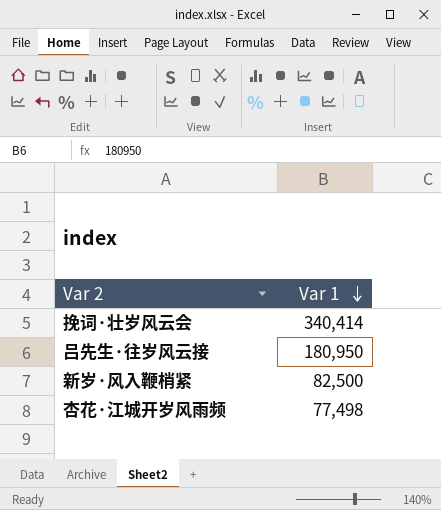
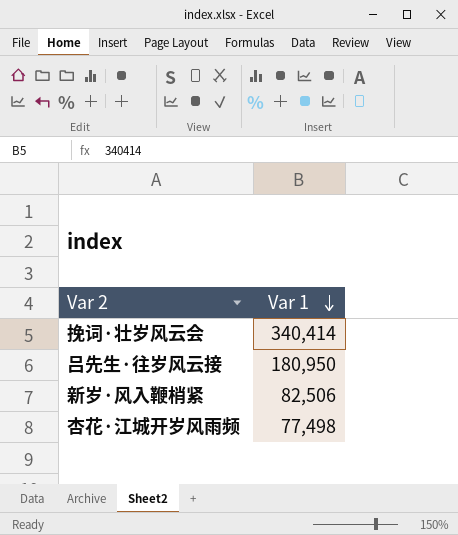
新岁·风入鞭梢紧 | Var 1: 82,500 -> 82,506

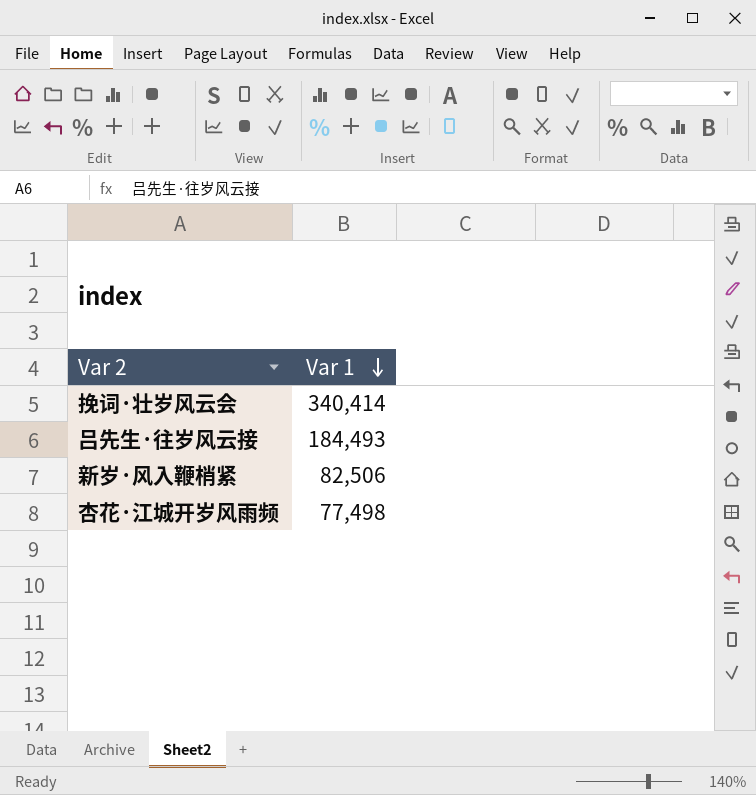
吕先生·往岁风云接 | Var 1: 180,950 -> 184,493

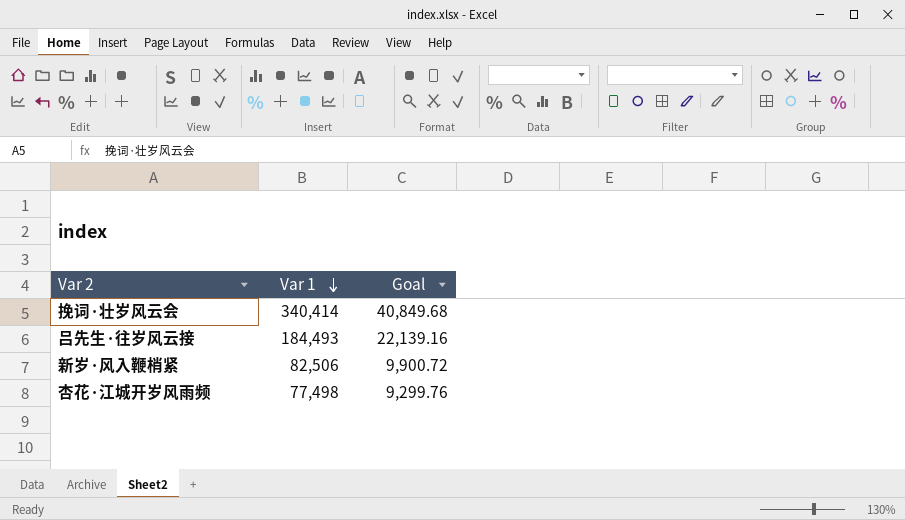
column Goal | formula: none -> [Var 1] * 0.12

